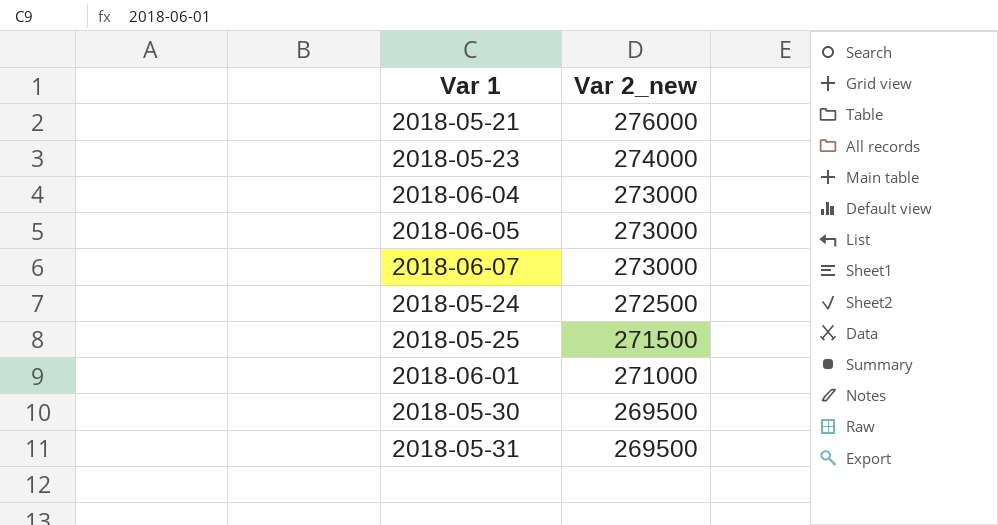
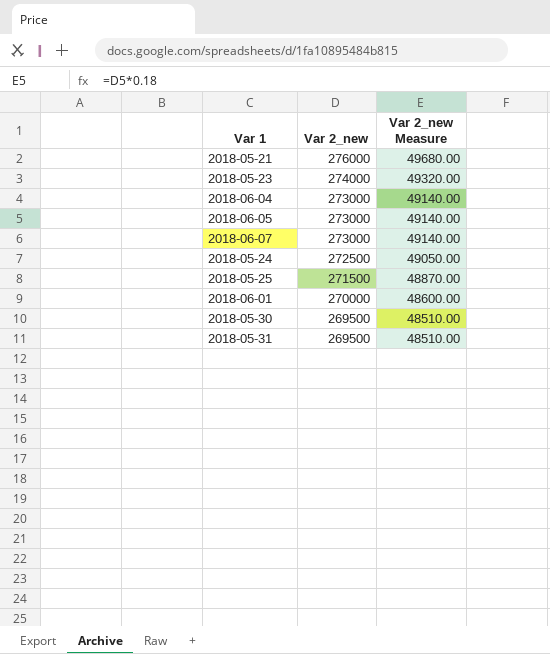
column Var 2_new Measure | formula: none -> [Var 2_new] * 0.18
2018-06-01 | Var 2_new: 271000 -> 270000

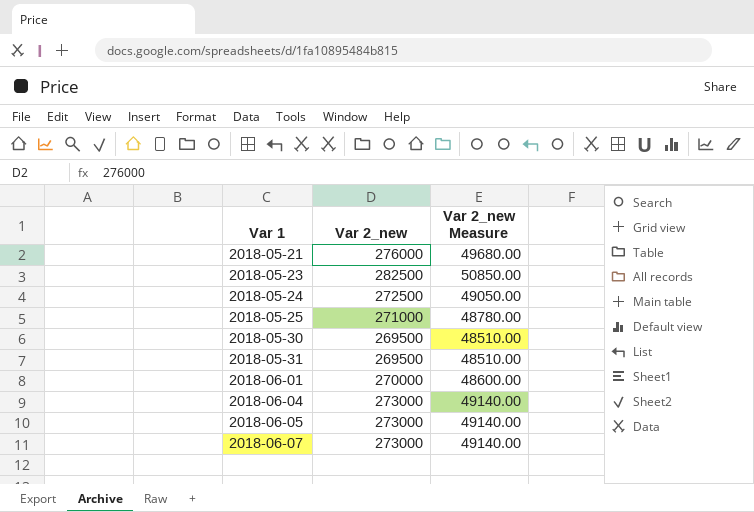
row order: Var 2_new descending -> Var 1 ascending
2018-05-23 | Var 2_new: 274000 -> 282500
2018-05-23 | Var 2_new Measure: 49320.00 -> 50850.00
2018-05-25 | Var 2_new: 271500 -> 271000
2018-05-25 | Var 2_new Measure: 48870.00 -> 48780.00

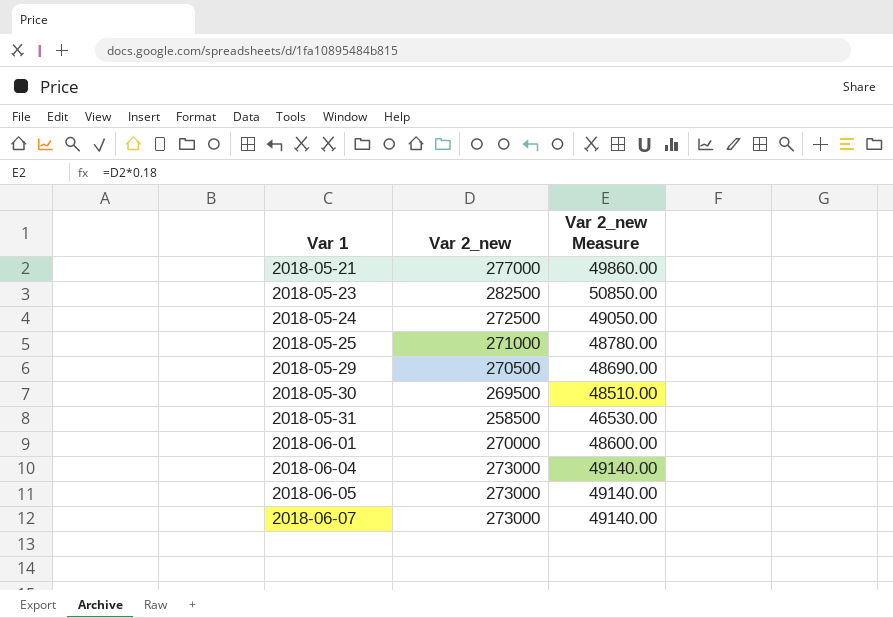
2018-05-21 | Var 2_new: 276000 -> 277000
2018-05-21 | Var 2_new Measure: 49680.00 -> 49860.00
row 2018-05-29: none -> 270500 | 48690.00
2018-05-31 | Var 2_new: 269500 -> 258500
2018-05-31 | Var 2_new Measure: 48510.00 -> 46530.00

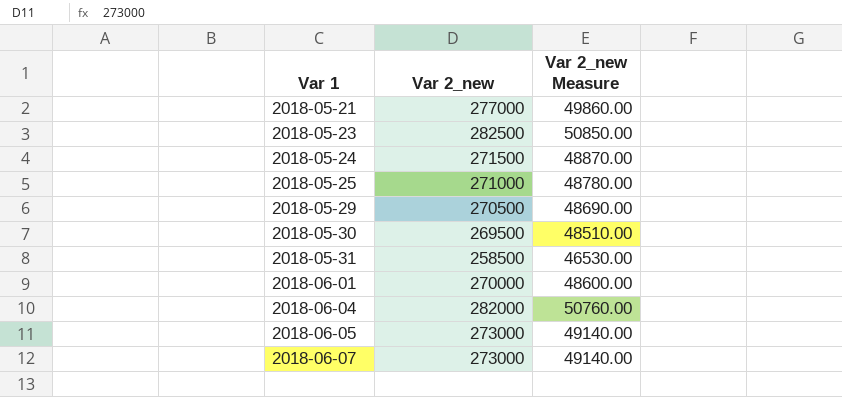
2018-05-24 | Var 2_new: 272500 -> 271500
2018-05-24 | Var 2_new Measure: 49050.00 -> 48870.00
2018-06-04 | Var 2_new: 273000 -> 282000
2018-06-04 | Var 2_new Measure: 49140.00 -> 50760.00

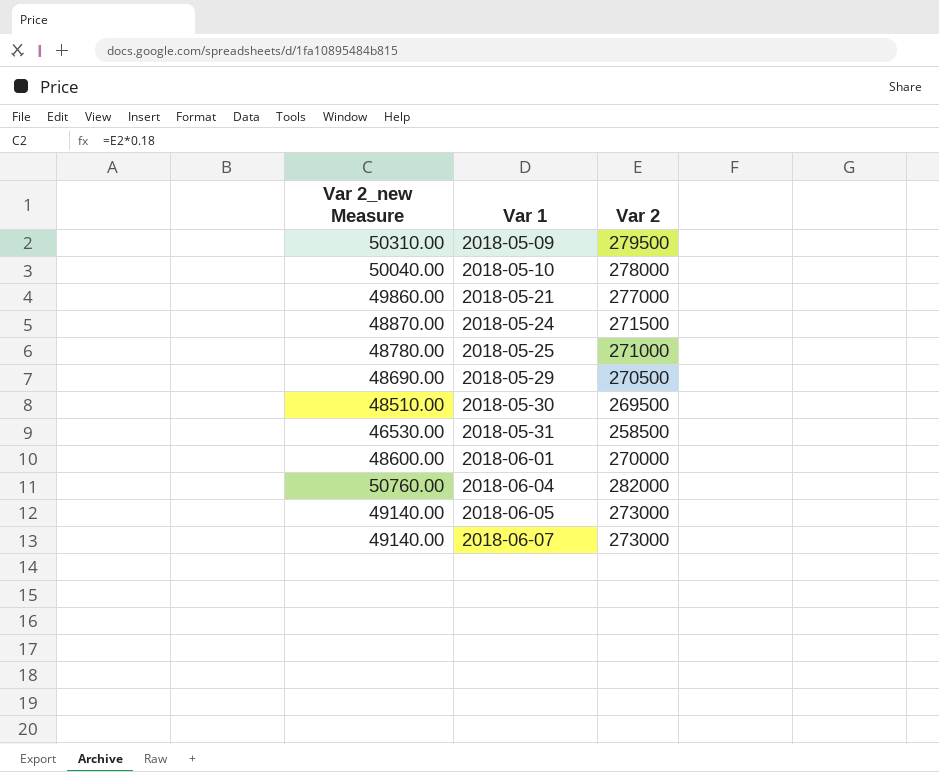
column Var 2_new Measure | position: 3 -> 1
column name: Var 2_new -> Var 2
row 2018-05-23: 282500 | 50850.00 -> none
row 2018-05-09: none -> 50310.00 | 279500
row 2018-05-10: none -> 50040.00 | 278000

